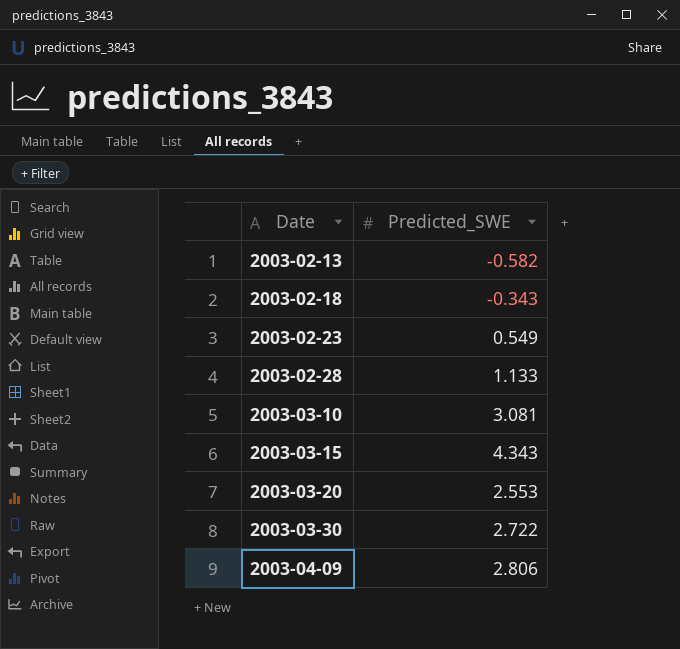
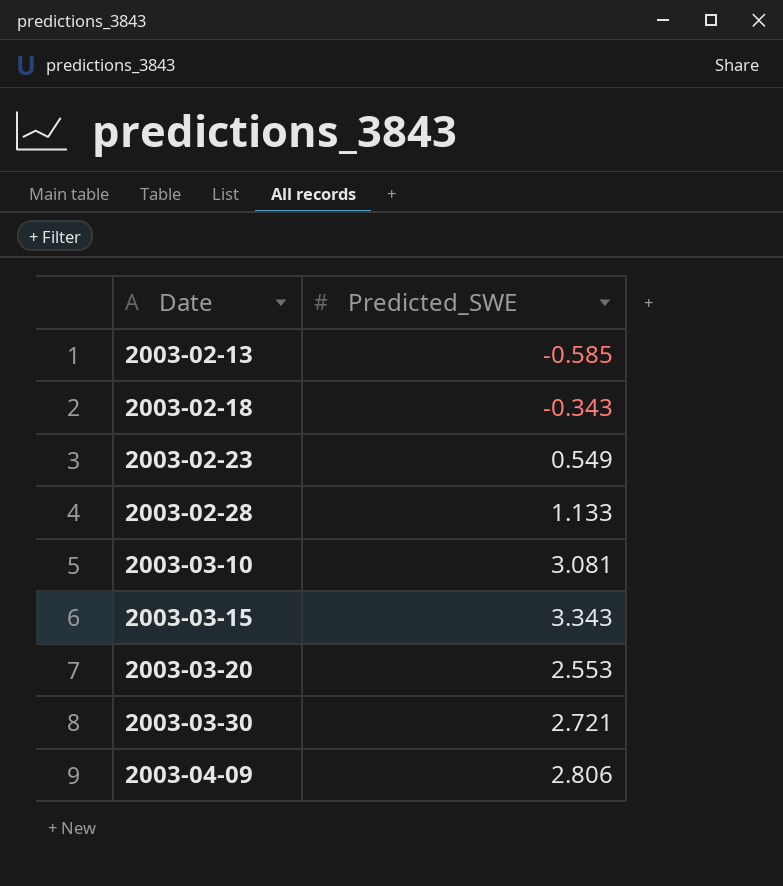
2003-02-13 | Predicted_SWE: -0.582 -> -0.585
2003-03-15 | Predicted_SWE: 4.343 -> 3.343
2003-03-30 | Predicted_SWE: 2.722 -> 2.721

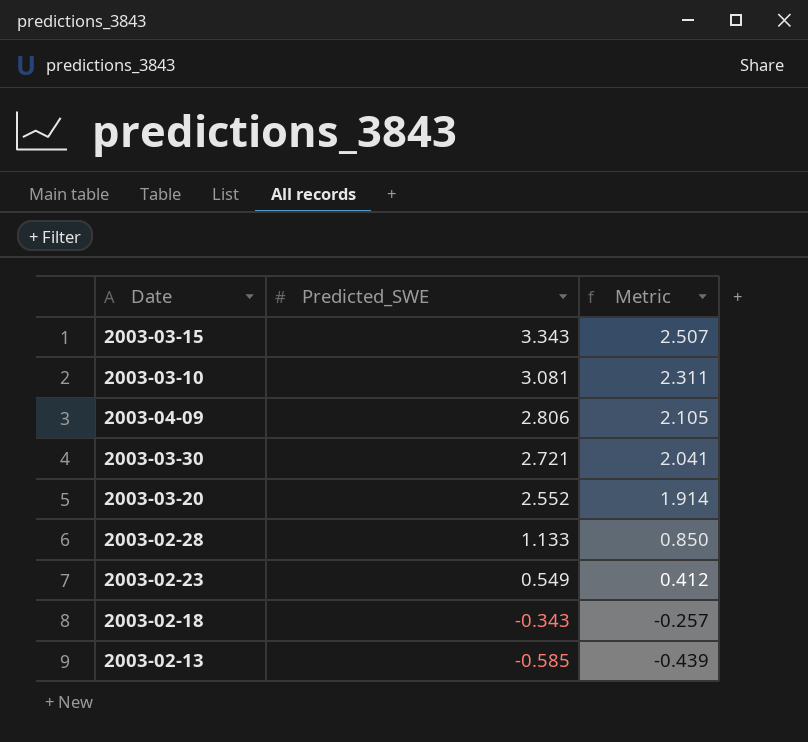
row order: Date ascending -> Predicted_SWE descending
column Metric | formula: none -> [Predicted_SWE] * 0.75
2003-03-20 | Predicted_SWE: 2.553 -> 2.552

